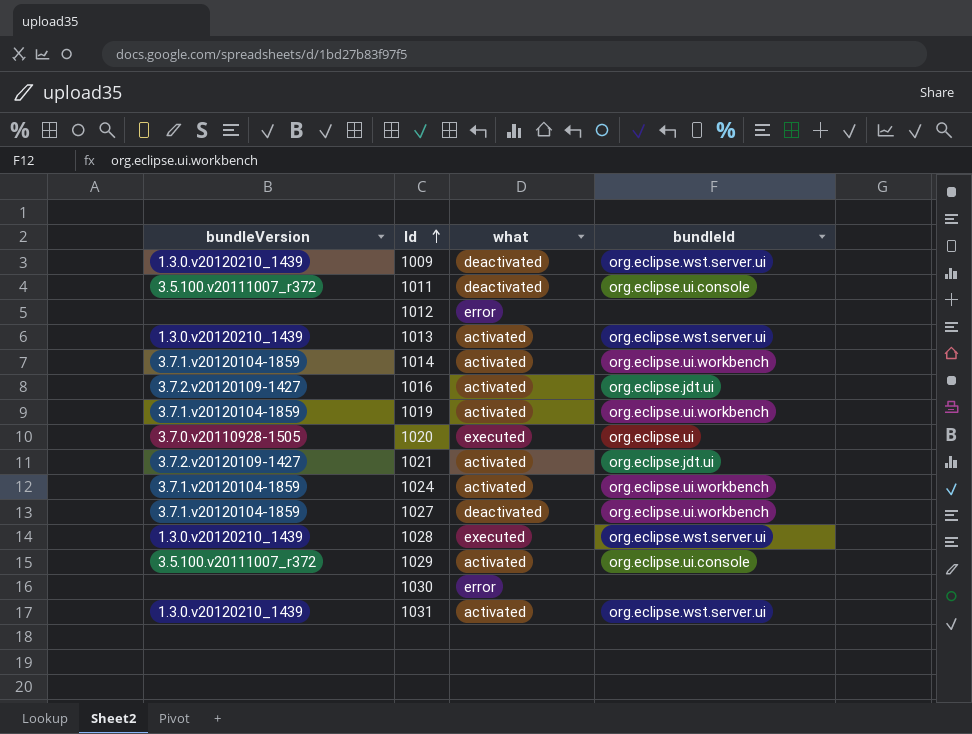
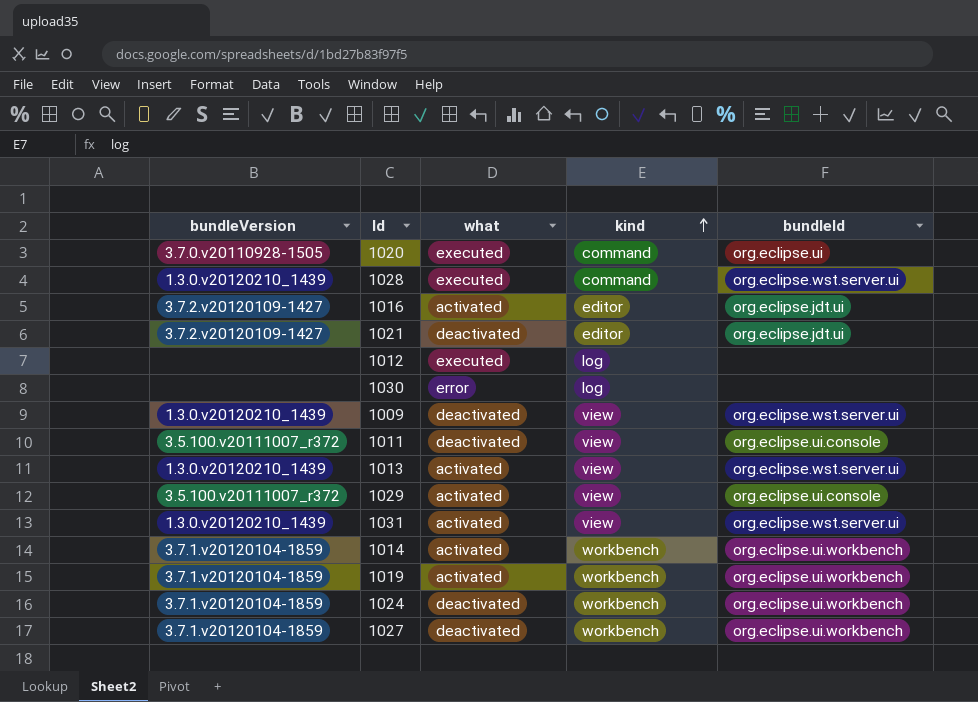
row order: Id ascending -> kind ascending
column kind | position: none -> 4
1021 | what: activated -> deactivated
1012 | what: error -> executed
1024 | what: activated -> deactivated

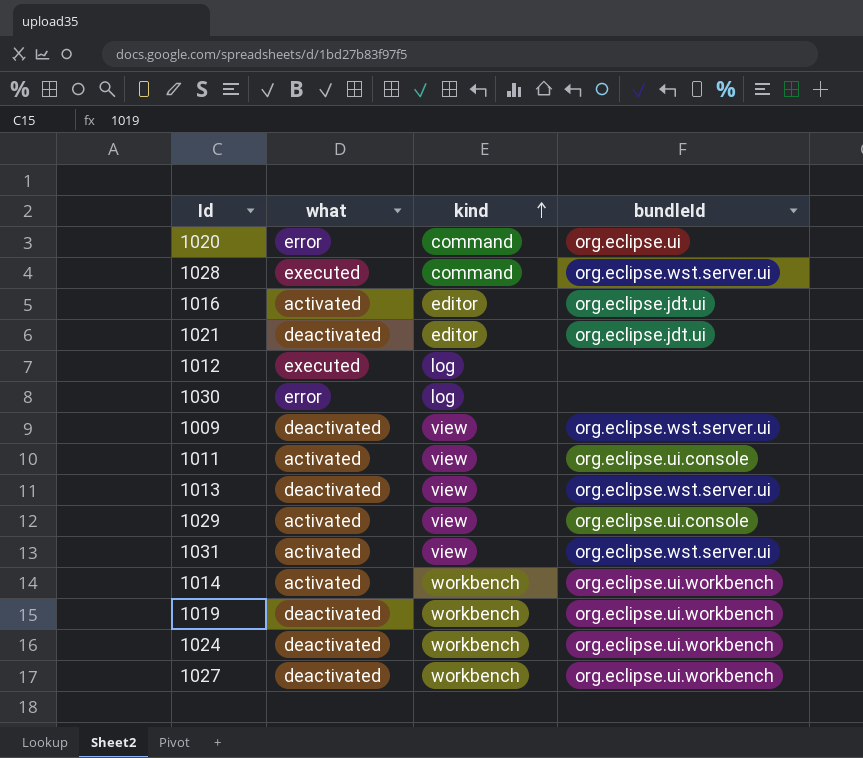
column bundleVersion | position: 1 -> none
1020 | what: executed -> error
1011 | what: deactivated -> activated
1013 | what: activated -> deactivated
1019 | what: activated -> deactivated

